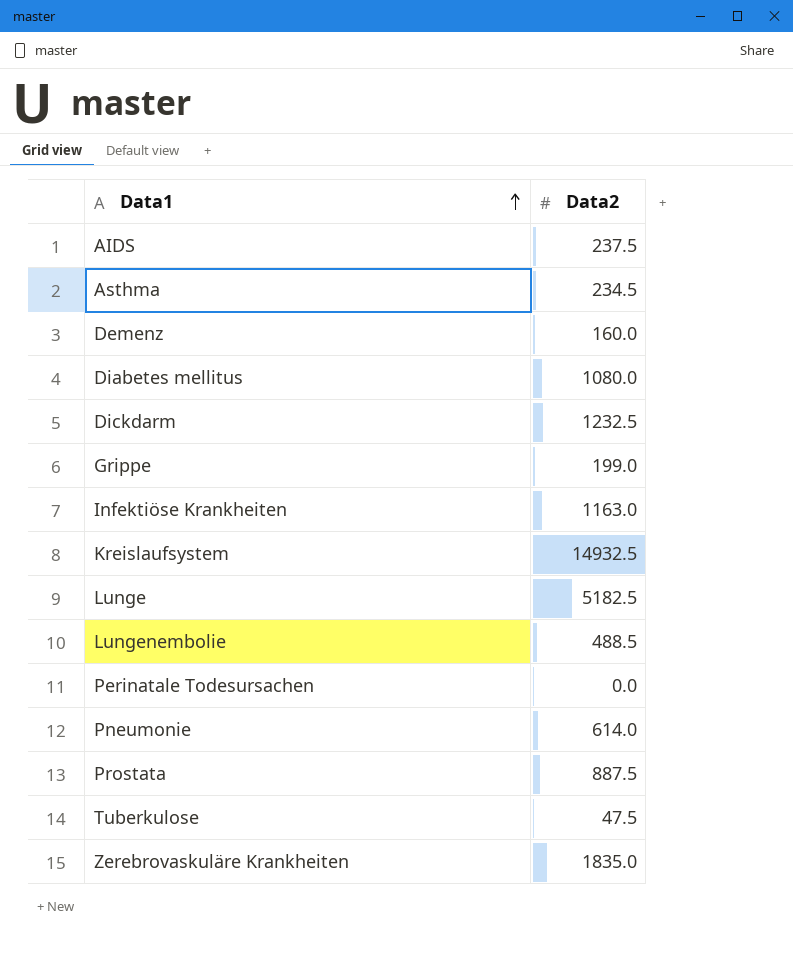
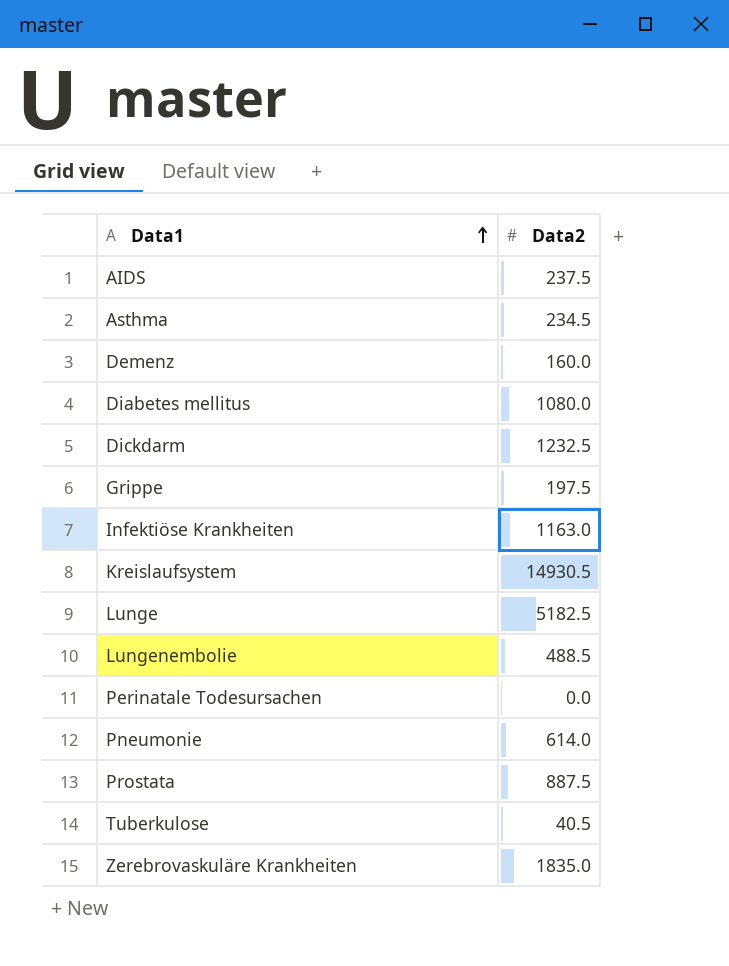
Grippe | Data2: 199.0 -> 197.5
Kreislaufsystem | Data2: 14932.5 -> 14930.5
Tuberkulose | Data2: 47.5 -> 40.5

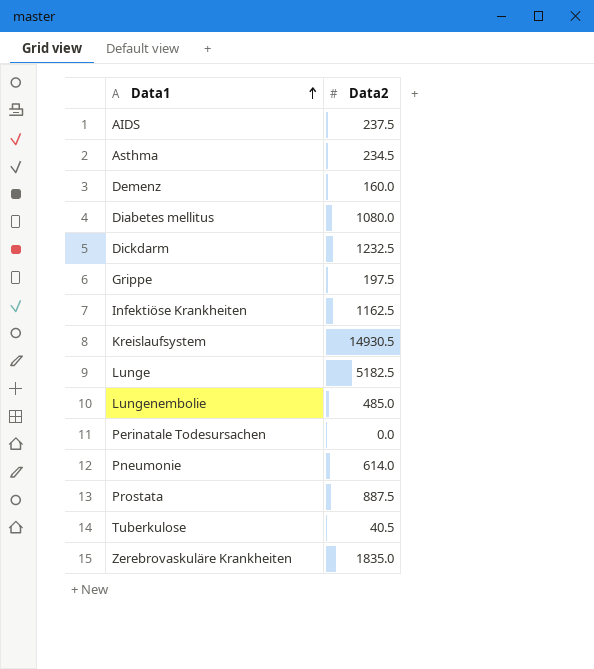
Infektiöse Krankheiten | Data2: 1163.0 -> 1162.5
Lungenembolie | Data2: 488.5 -> 485.0

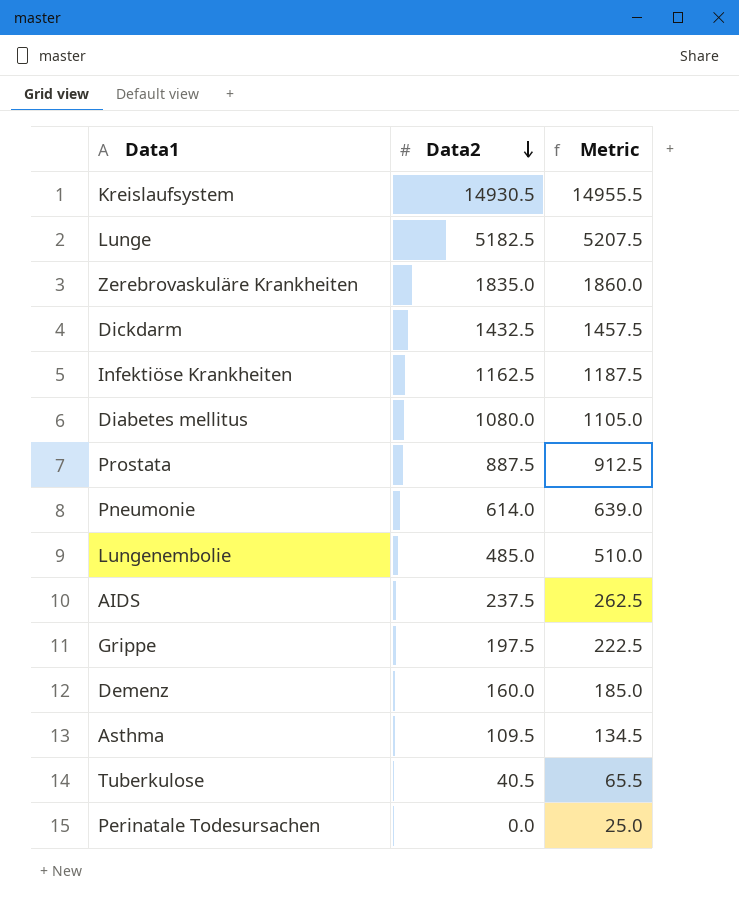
row order: Data1 ascending -> Data2 descending
column Metric | formula: none -> [Data2] + 25
Dickdarm | Data2: 1232.5 -> 1432.5
Asthma | Data2: 234.5 -> 109.5

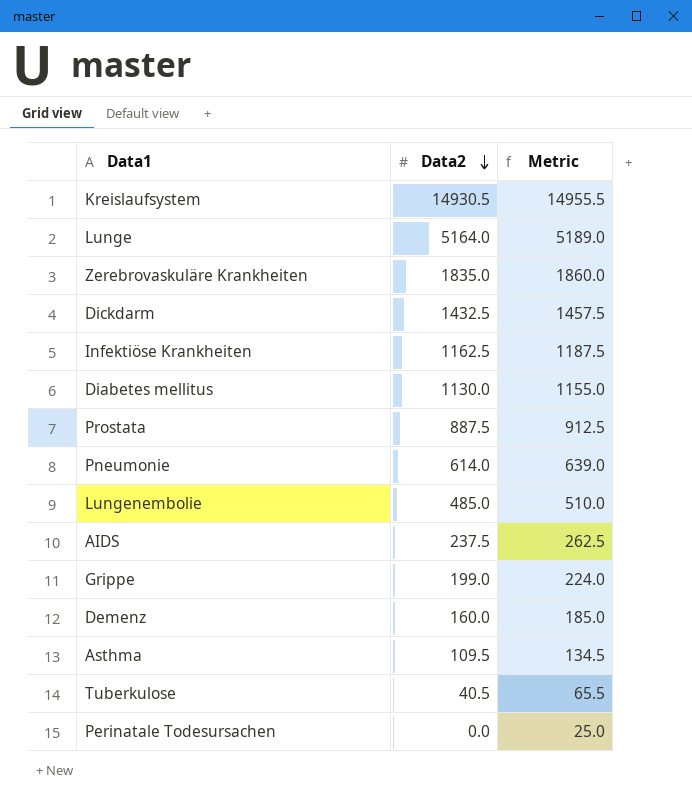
Lunge | Data2: 5182.5 -> 5164.0
Lunge | Metric: 5207.5 -> 5189.0
Diabetes mellitus | Data2: 1080.0 -> 1130.0
Diabetes mellitus | Metric: 1105.0 -> 1155.0
Grippe | Data2: 197.5 -> 199.0
Grippe | Metric: 222.5 -> 224.0

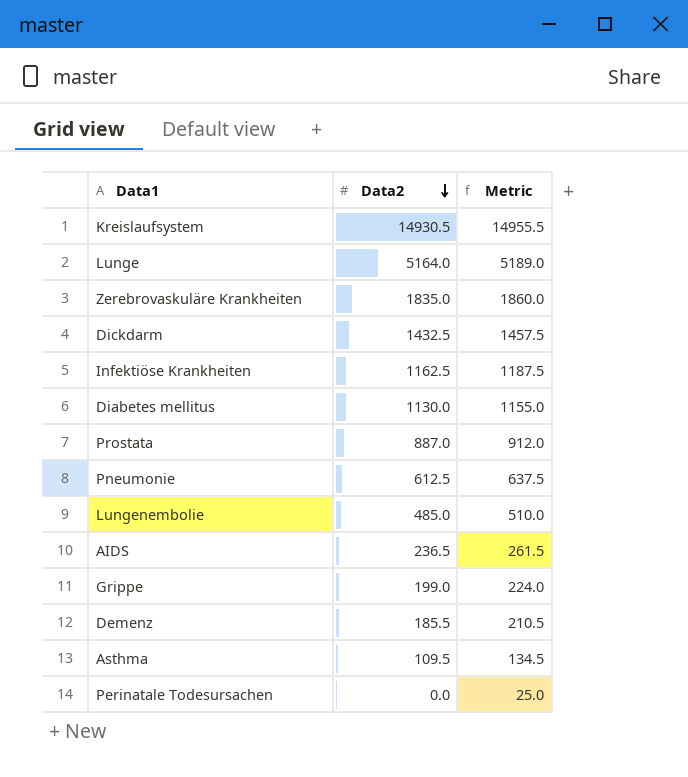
row Tuberkulose: 40.5 | 65.5 -> none
Prostata | Data2: 887.5 -> 887.0
Prostata | Metric: 912.5 -> 912.0
Pneumonie | Data2: 614.0 -> 612.5
Pneumonie | Metric: 639.0 -> 637.5
AIDS | Data2: 237.5 -> 236.5
AIDS | Metric: 262.5 -> 261.5
Demenz | Data2: 160.0 -> 185.5
Demenz | Metric: 185.0 -> 210.5

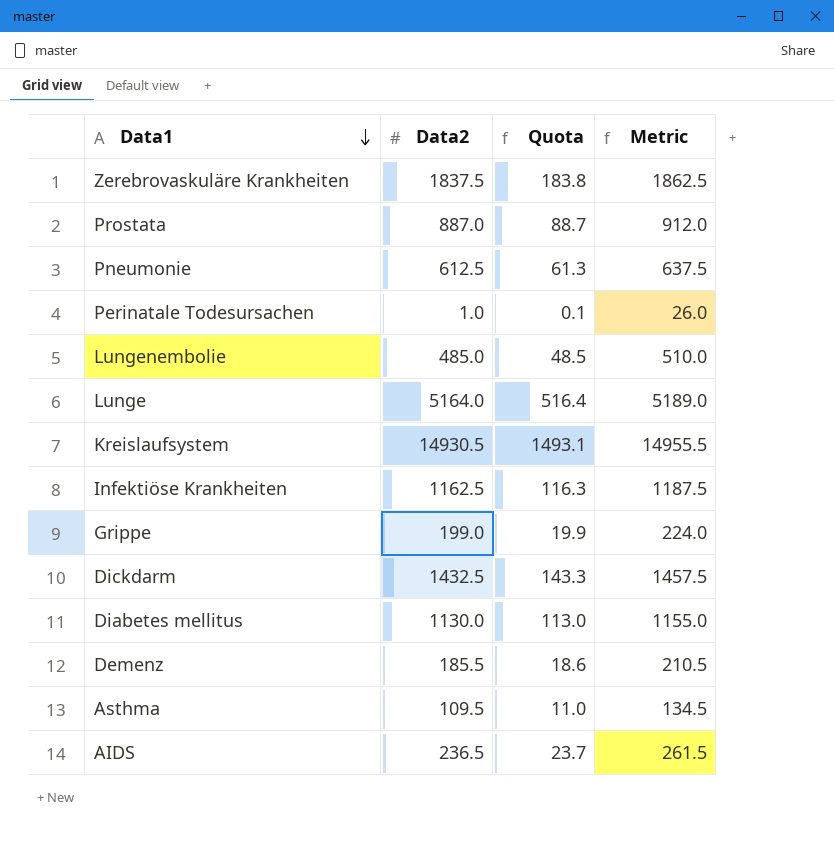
row order: Data2 descending -> Data1 descending
column Quota | formula: none -> [Data2] * 0.1
Zerebrovaskuläre Krankheiten | Data2: 1835.0 -> 1837.5
Zerebrovaskuläre Krankheiten | Metric: 1860.0 -> 1862.5
Perinatale Todesursachen | Data2: 0.0 -> 1.0
Perinatale Todesursachen | Metric: 25.0 -> 26.0

